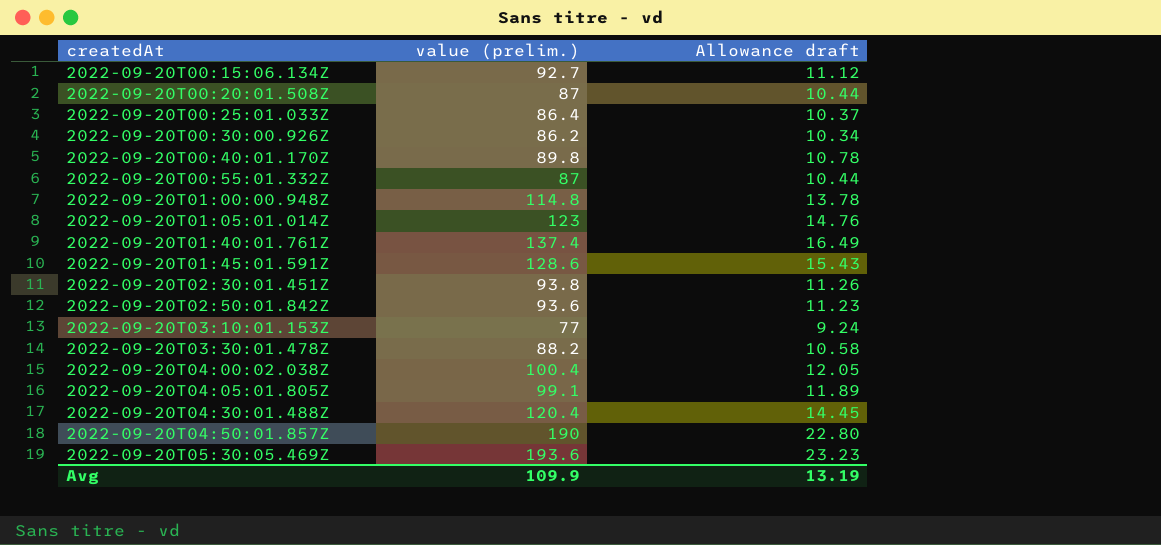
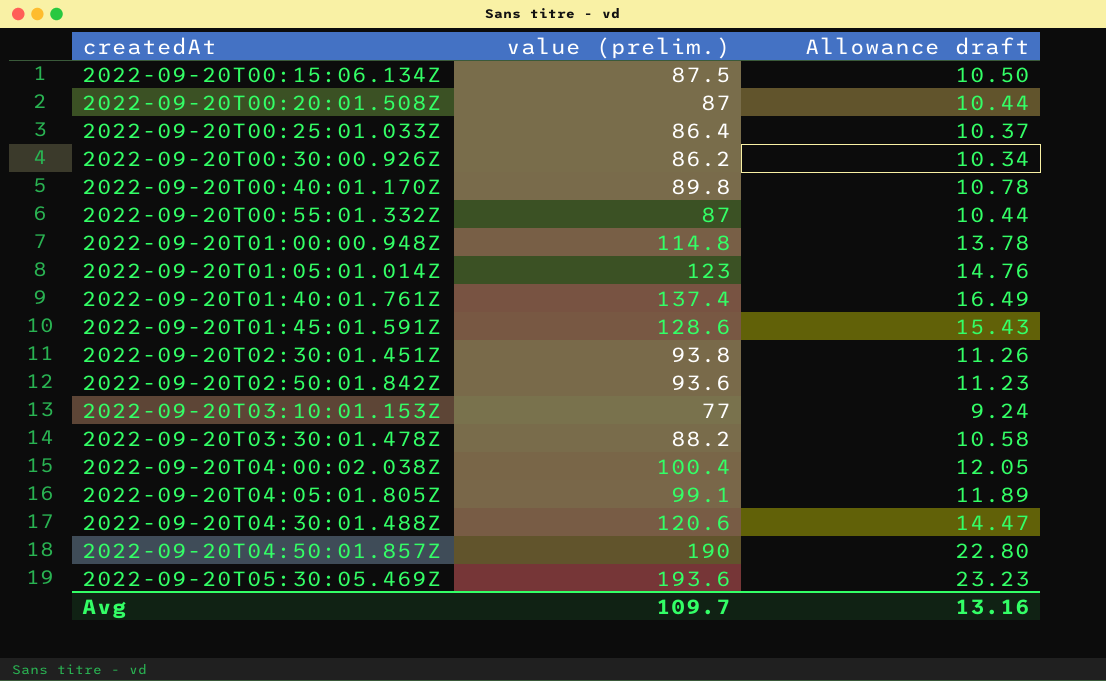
2022-09-20T00:15:06.134Z | value (prelim.): 92.7 -> 87.5
2022-09-20T00:15:06.134Z | Allowance draft: 11.12 -> 10.50
2022-09-20T04:30:01.488Z | value (prelim.): 120.4 -> 120.6
2022-09-20T04:30:01.488Z | Allowance draft: 14.45 -> 14.47
Avg | value (prelim.): 109.9 -> 109.7
Avg | Allowance draft: 13.19 -> 13.16

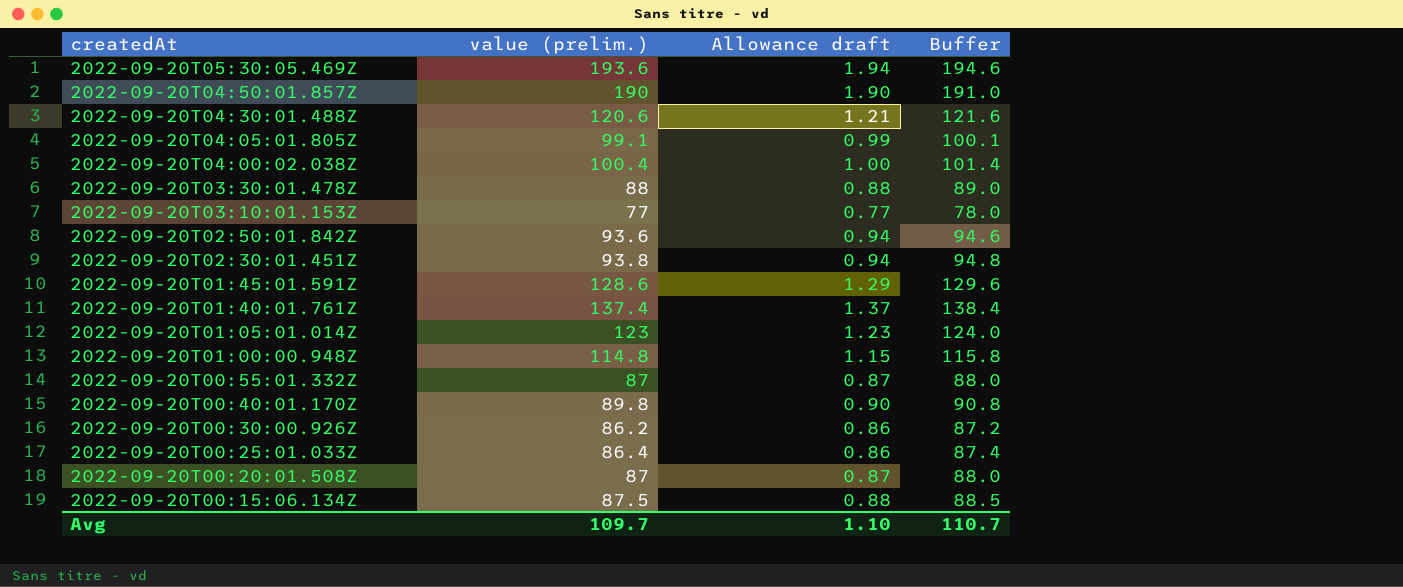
row order: createdAt ascending -> createdAt descending
column Allowance draft | formula: [value (prelim.)] * 0.12 -> [value (prelim.)] * 0.01
column Buffer | formula: none -> [value (prelim.)] + 1
2022-09-20T03:30:01.478Z | value (prelim.): 88.2 -> 88
Avg | Allowance draft: 13.16 -> 1.10

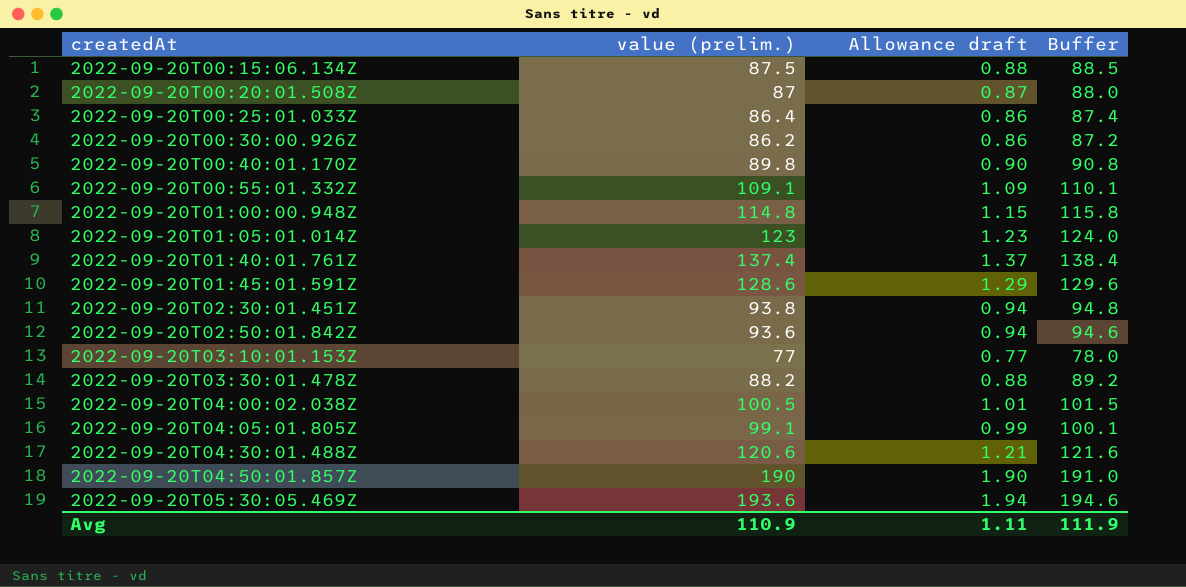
row order: createdAt descending -> createdAt ascending
2022-09-20T00:55:01.332Z | value (prelim.): 87 -> 109.1
2022-09-20T00:55:01.332Z | Allowance draft: 0.87 -> 1.09
2022-09-20T00:55:01.332Z | Buffer: 88.0 -> 110.1
2022-09-20T03:30:01.478Z | value (prelim.): 88 -> 88.2
2022-09-20T03:30:01.478Z | Buffer: 89.0 -> 89.2
2022-09-20T04:00:02.038Z | value (prelim.): 100.4 -> 100.5
2022-09-20T04:00:02.038Z | Allowance draft: 1.00 -> 1.01
2022-09-20T04:00:02.038Z | Buffer: 101.4 -> 101.5
Avg | value (prelim.): 109.7 -> 110.9
Avg | Allowance draft: 1.10 -> 1.11
Avg | Buffer: 110.7 -> 111.9

